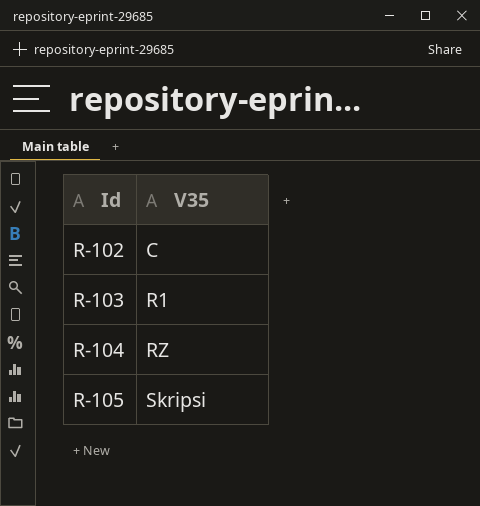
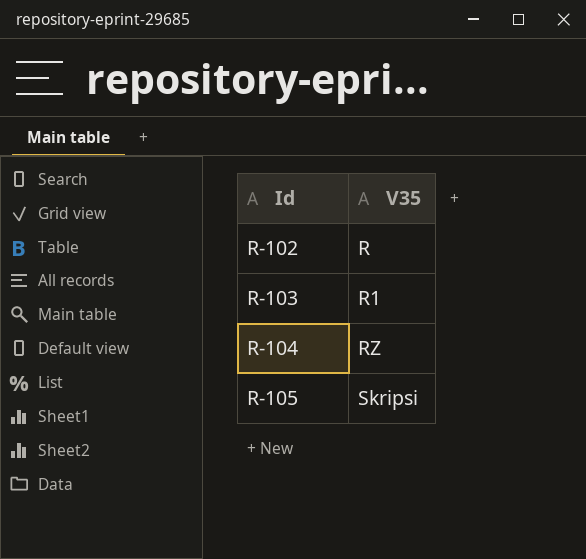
R-102 | V35: C -> R

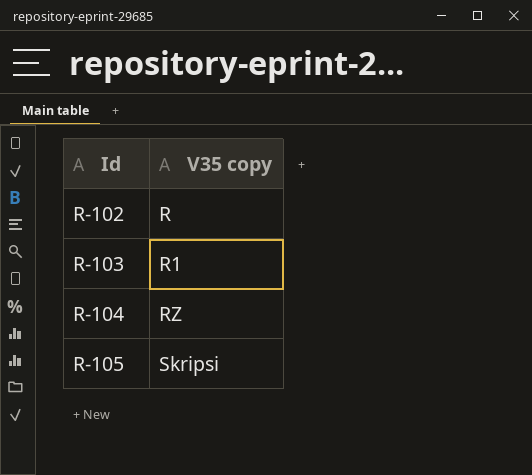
column name: V35 -> V35 copy

